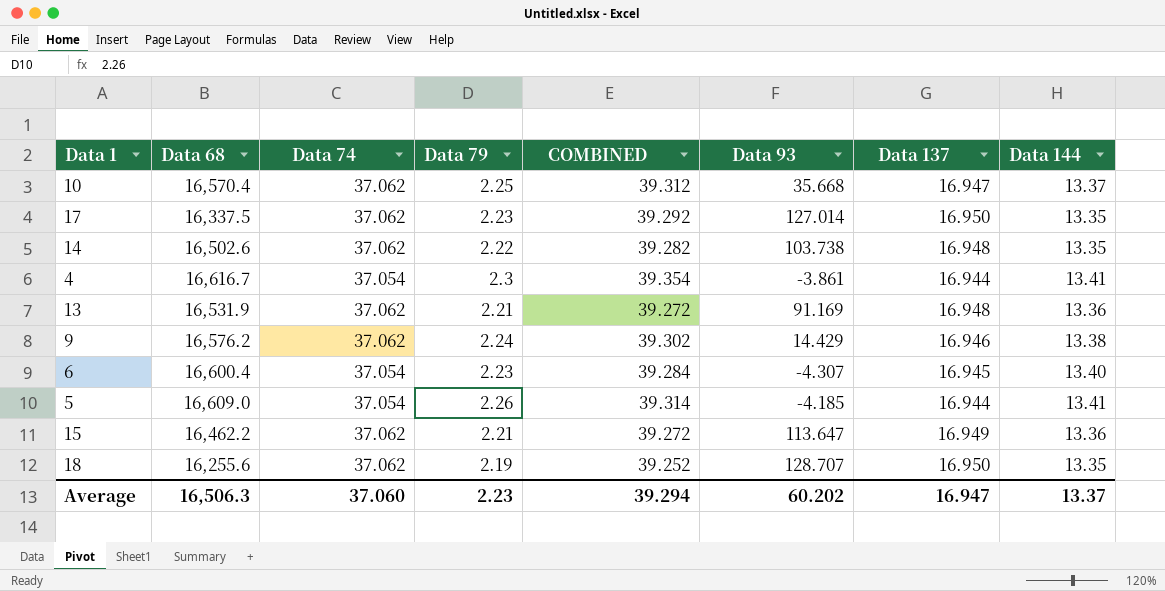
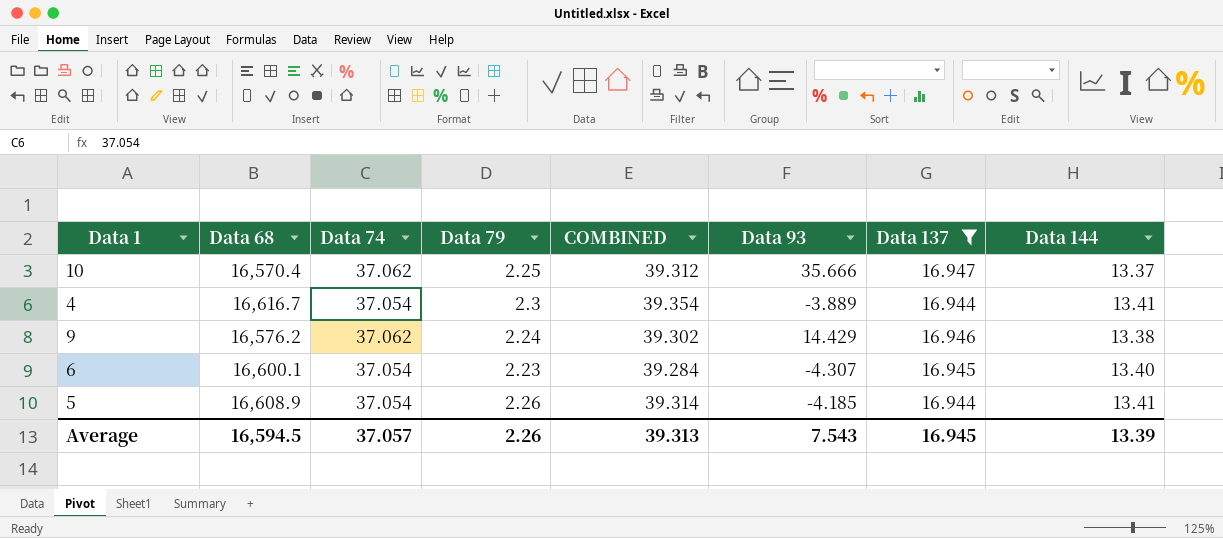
filter: none -> Data 137 <= 16.947
10 | Data 93: 35.668 -> 35.666
4 | Data 93: -3.861 -> -3.889
6 | Data 68: 16,600.4 -> 16,600.1
5 | Data 68: 16,609.0 -> 16,608.9
Average | Data 68: 16,506.3 -> 16,594.5
Average | Data 74: 37.060 -> 37.057
Average | Data 79: 2.23 -> 2.26
Average | COMBINED: 39.294 -> 39.313
Average | Data 93: 60.202 -> 7.543
Average | Data 137: 16.947 -> 16.945
Average | Data 144: 13.37 -> 13.39

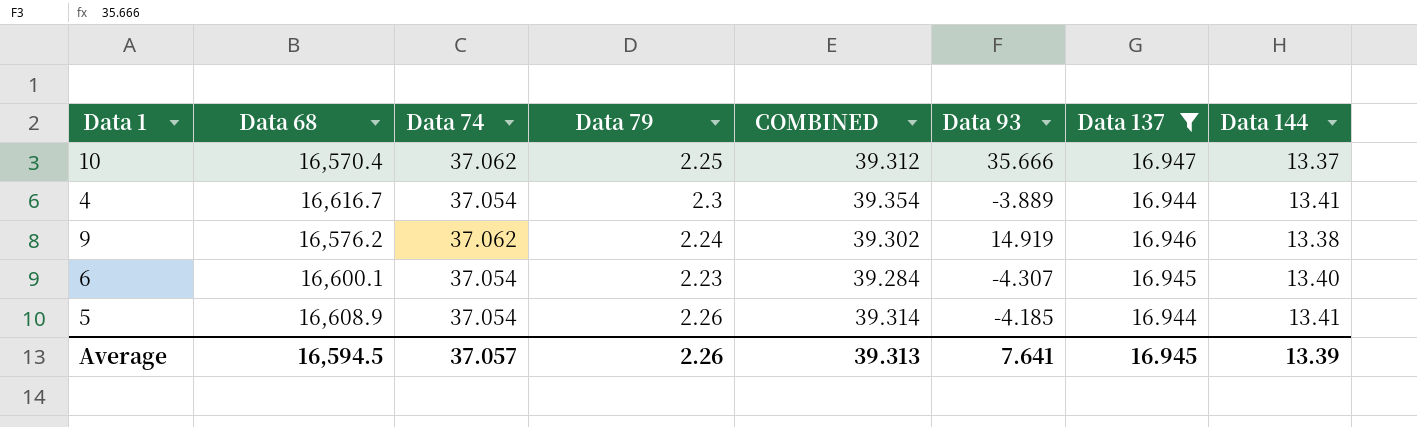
9 | Data 93: 14.429 -> 14.919
Average | Data 93: 7.543 -> 7.641

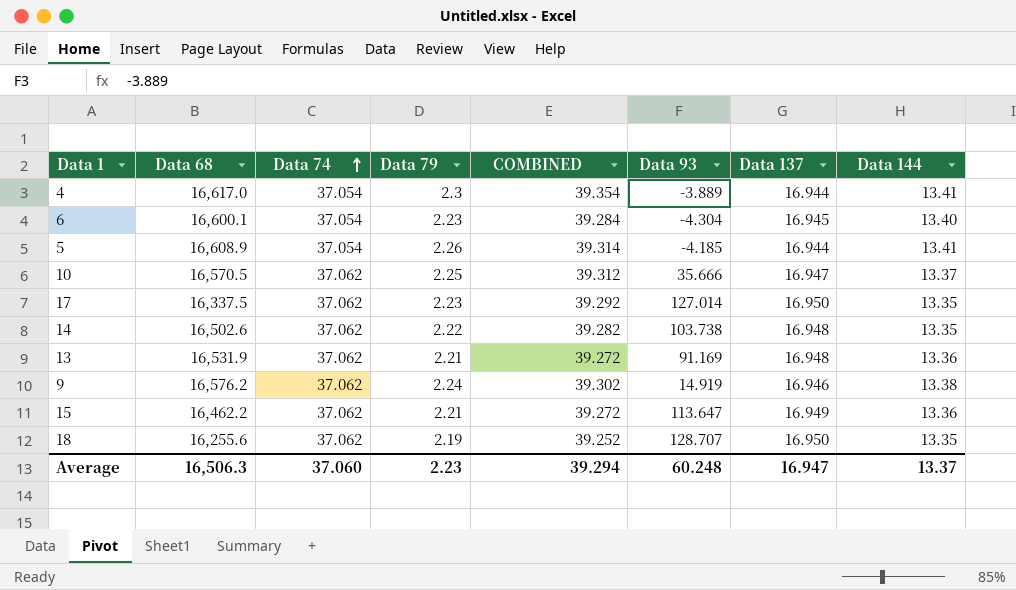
filter: Data 137 <= 16.947 -> none
row order: none -> Data 74 ascending
4 | Data 68: 16,616.7 -> 16,617.0
6 | Data 93: -4.307 -> -4.304
10 | Data 68: 16,570.4 -> 16,570.5
Average | Data 68: 16,594.5 -> 16,506.3
Average | Data 74: 37.057 -> 37.060
Average | Data 79: 2.26 -> 2.23
Average | COMBINED: 39.313 -> 39.294
Average | Data 93: 7.641 -> 60.248
Average | Data 137: 16.945 -> 16.947
Average | Data 144: 13.39 -> 13.37

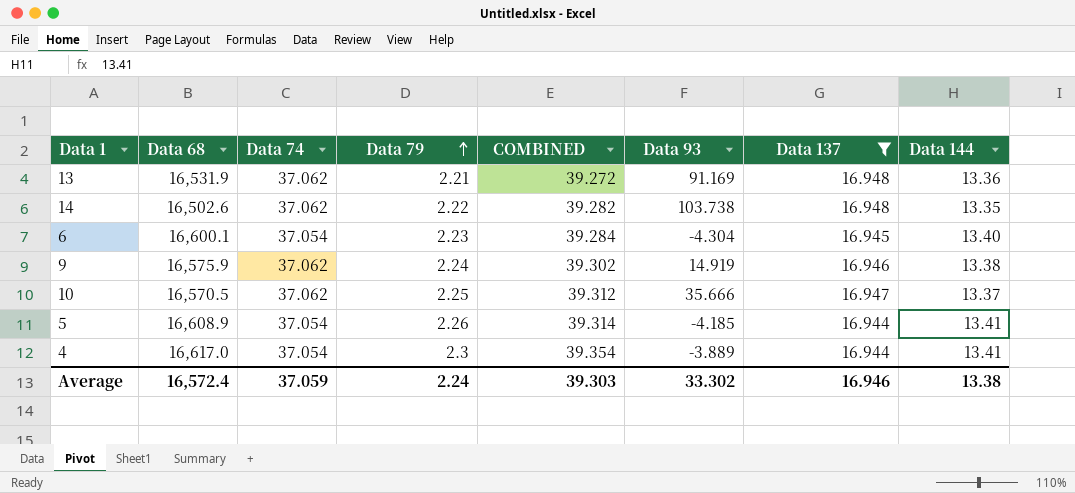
filter: none -> Data 137 <= 16.948
row order: Data 74 ascending -> Data 79 ascending
9 | Data 68: 16,576.2 -> 16,575.9
Average | Data 68: 16,506.3 -> 16,572.4
Average | Data 74: 37.060 -> 37.059
Average | Data 79: 2.23 -> 2.24
Average | COMBINED: 39.294 -> 39.303
Average | Data 93: 60.248 -> 33.302
Average | Data 137: 16.947 -> 16.946
Average | Data 144: 13.37 -> 13.38

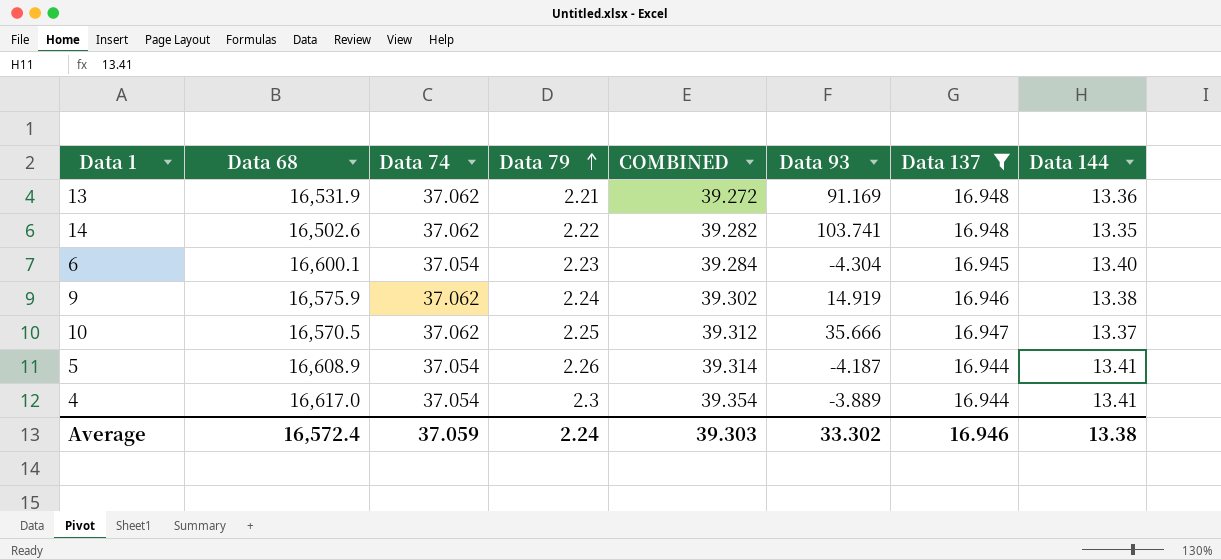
14 | Data 93: 103.738 -> 103.741
5 | Data 93: -4.185 -> -4.187

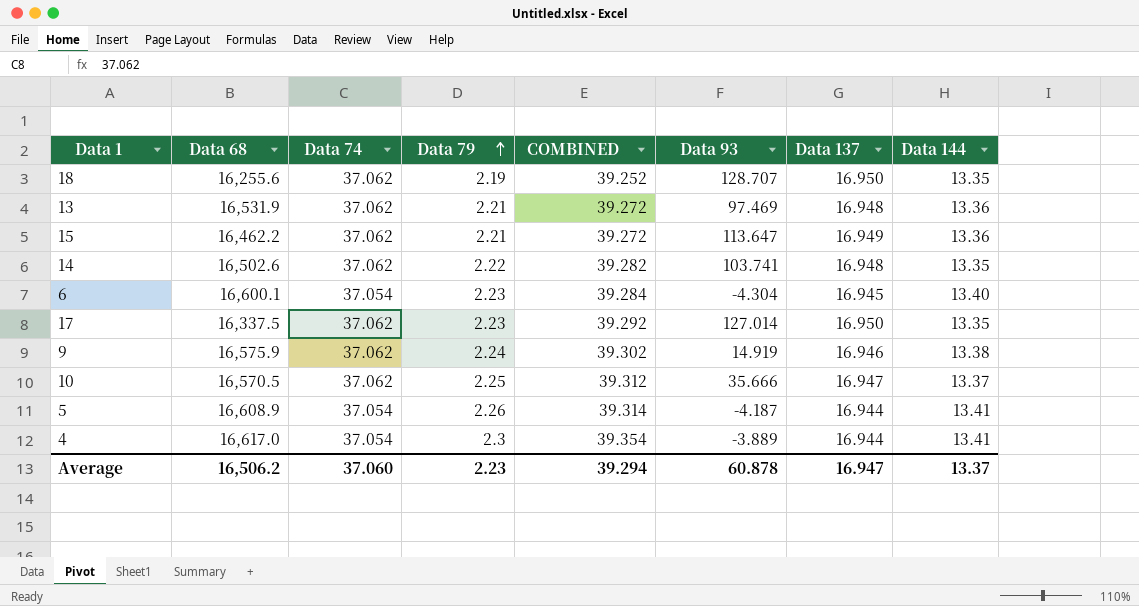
filter: Data 137 <= 16.948 -> none
13 | Data 93: 91.169 -> 97.469
Average | Data 68: 16,572.4 -> 16,506.2
Average | Data 74: 37.059 -> 37.060
Average | Data 79: 2.24 -> 2.23
Average | COMBINED: 39.303 -> 39.294
Average | Data 93: 33.302 -> 60.878
Average | Data 137: 16.946 -> 16.947
Average | Data 144: 13.38 -> 13.37

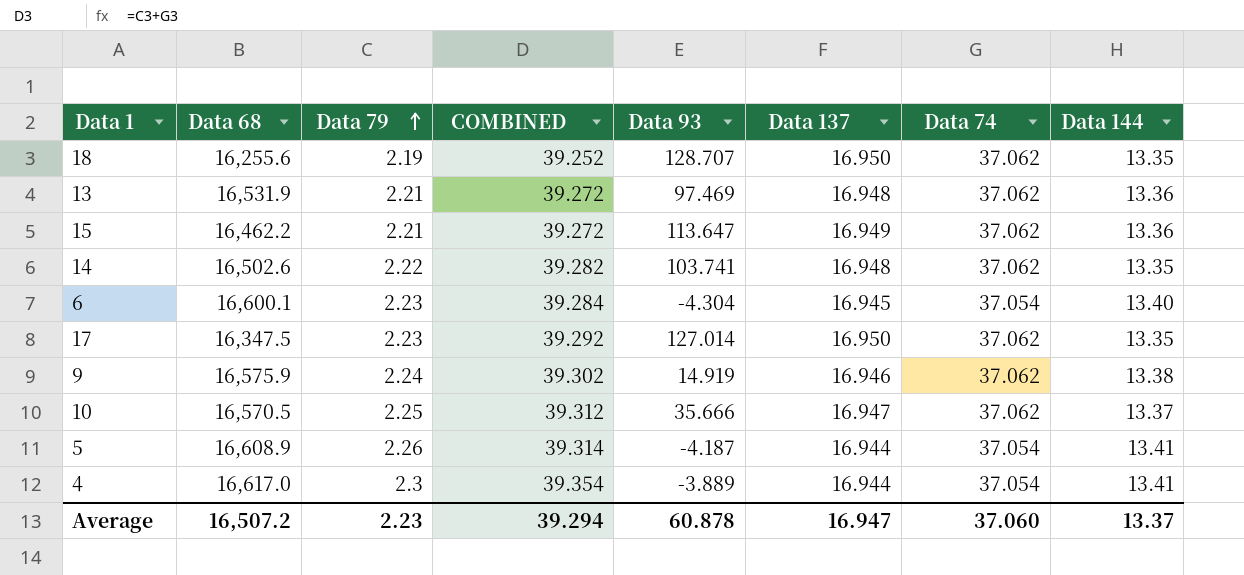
column Data 74 | position: 3 -> 7
17 | Data 68: 16,337.5 -> 16,347.5
Average | Data 68: 16,506.2 -> 16,507.2

